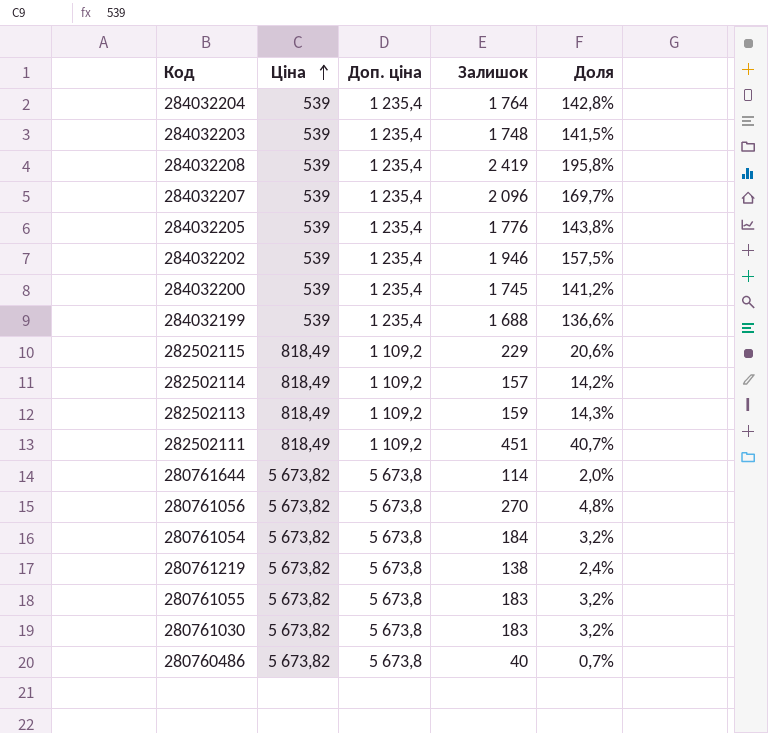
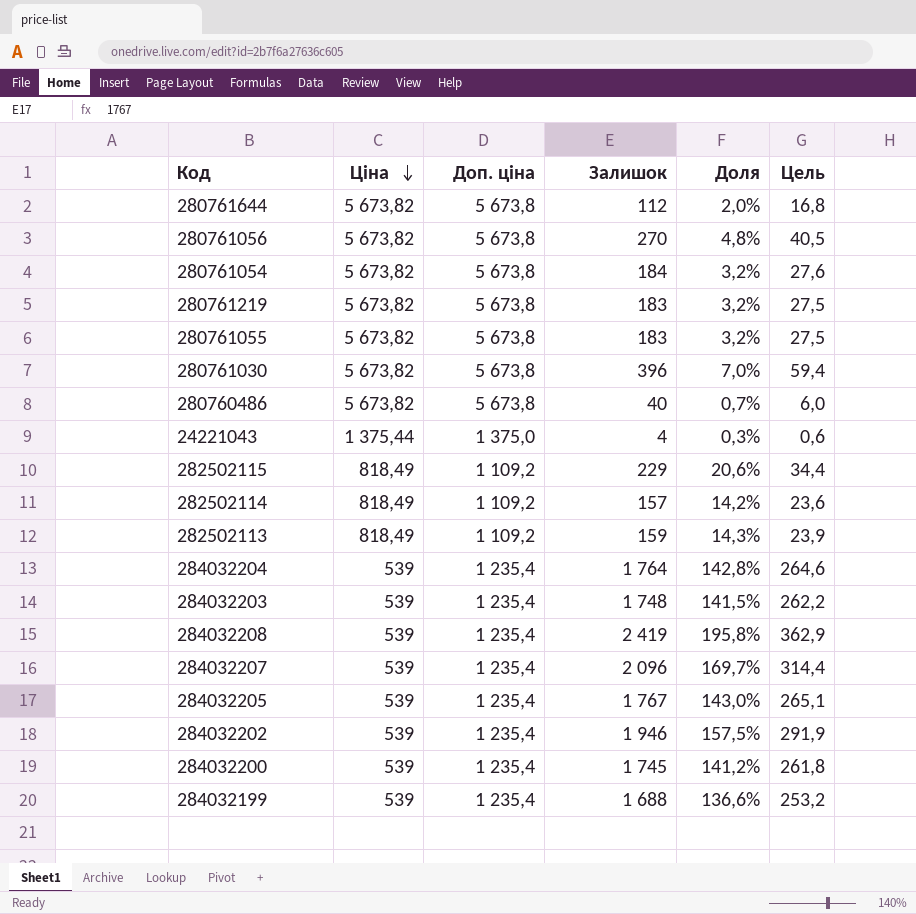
row order: Ціна ascending -> Ціна descending
column Цель | formula: none -> [Залишок] * 0,15
row 282502111: 818,49 | 1 109,2 | 451 | 40,7% -> none
280761644 | Залишок: 114 -> 112
280761219 | Залишок: 138 -> 183
280761219 | Доля: 2,4% -> 3,2%
280761030 | Залишок: 183 -> 396
280761030 | Доля: 3,2% -> 7,0%
row 24221043: none -> 1 375,44 | 1 375,0 | 4 | 0,3% | 0,6
284032205 | Залишок: 1 776 -> 1 767
284032205 | Доля: 143,8% -> 143,0%

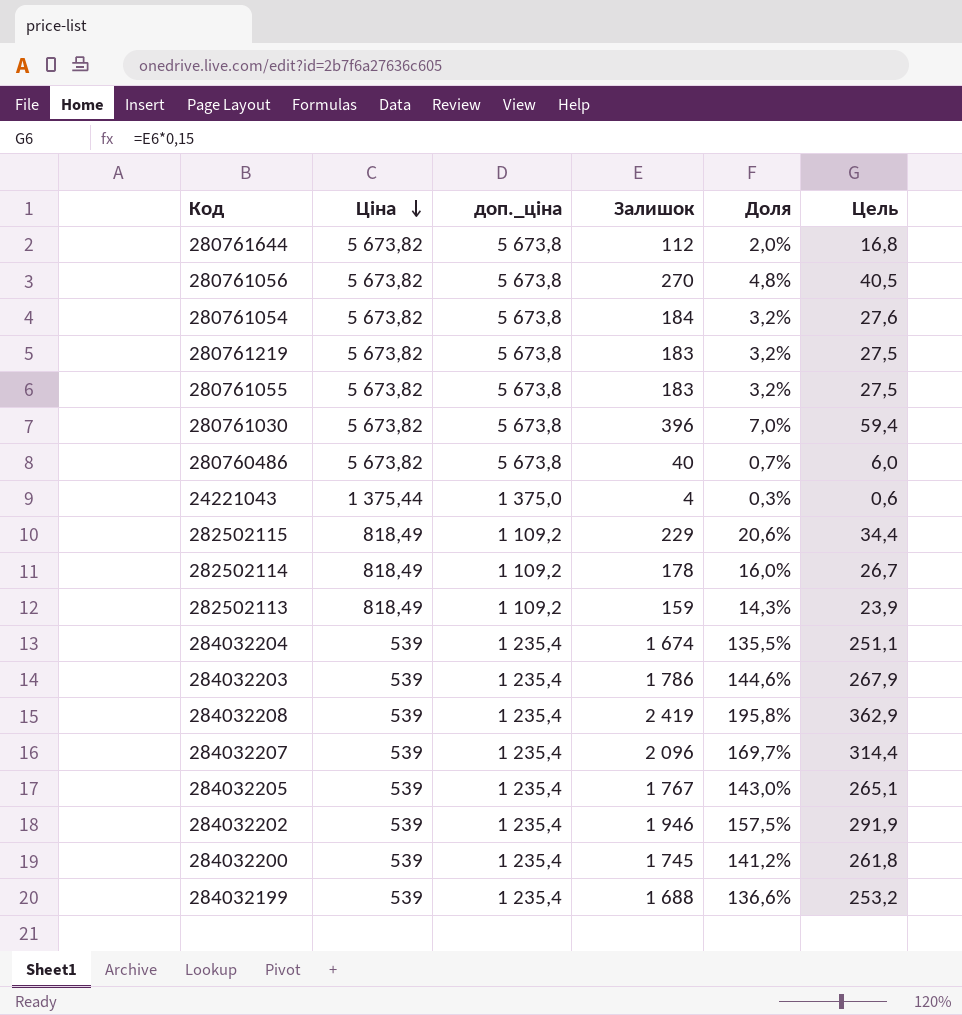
column name: Доп. ціна -> доп._ціна
282502114 | Залишок: 157 -> 178
282502114 | Доля: 14,2% -> 16,0%
282502114 | Цель: 23,6 -> 26,7
284032204 | Залишок: 1 764 -> 1 674
284032204 | Доля: 142,8% -> 135,5%
284032204 | Цель: 264,6 -> 251,1
284032203 | Залишок: 1 748 -> 1 786
284032203 | Доля: 141,5% -> 144,6%
284032203 | Цель: 262,2 -> 267,9

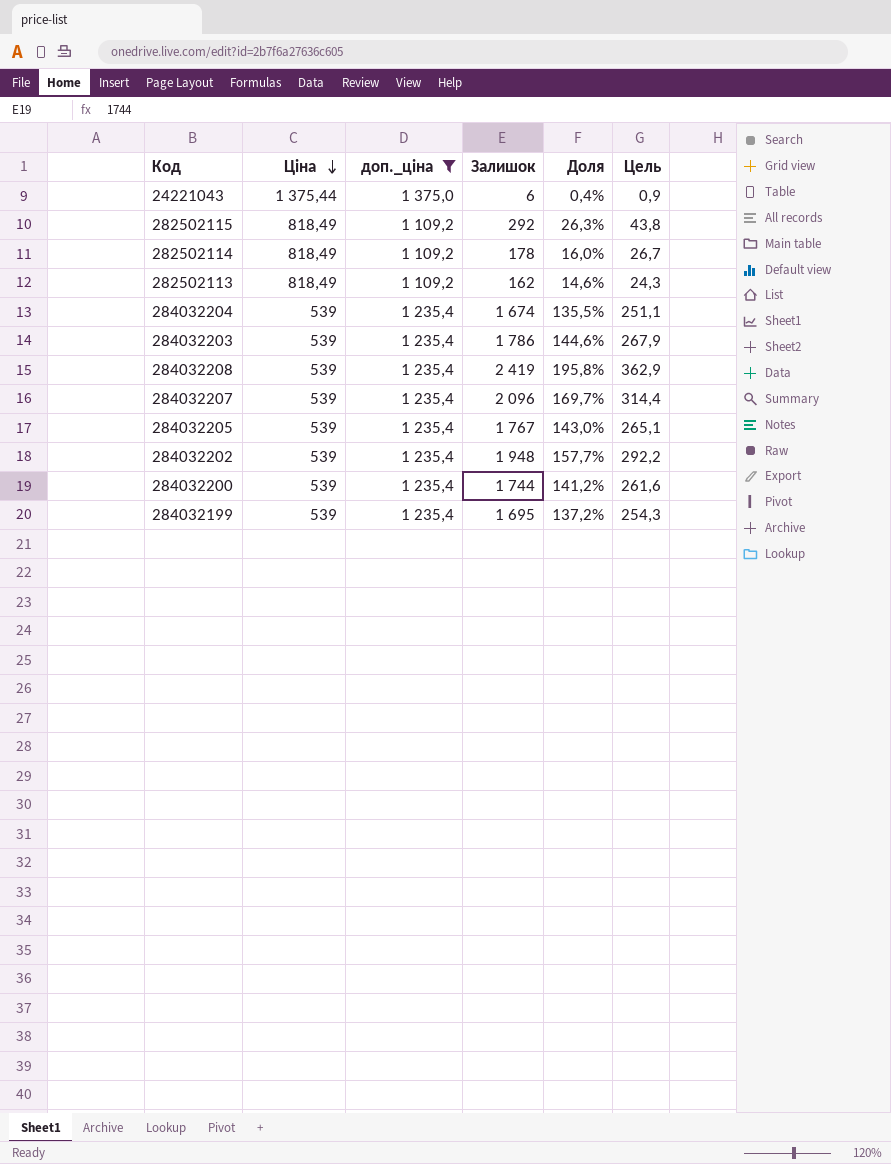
filter: none -> доп._ціна != 5 673,8
24221043 | Залишок: 4 -> 6
24221043 | Доля: 0,3% -> 0,4%
24221043 | Цель: 0,6 -> 0,9
282502115 | Залишок: 229 -> 292
282502115 | Доля: 20,6% -> 26,3%
282502115 | Цель: 34,4 -> 43,8
282502113 | Залишок: 159 -> 162
282502113 | Доля: 14,3% -> 14,6%
282502113 | Цель: 23,9 -> 24,3
284032202 | Залишок: 1 946 -> 1 948
284032202 | Доля: 157,5% -> 157,7%
284032202 | Цель: 291,9 -> 292,2
284032200 | Залишок: 1 745 -> 1 744
284032200 | Цель: 261,8 -> 261,6
284032199 | Залишок: 1 688 -> 1 695
284032199 | Доля: 136,6% -> 137,2%
284032199 | Цель: 253,2 -> 254,3

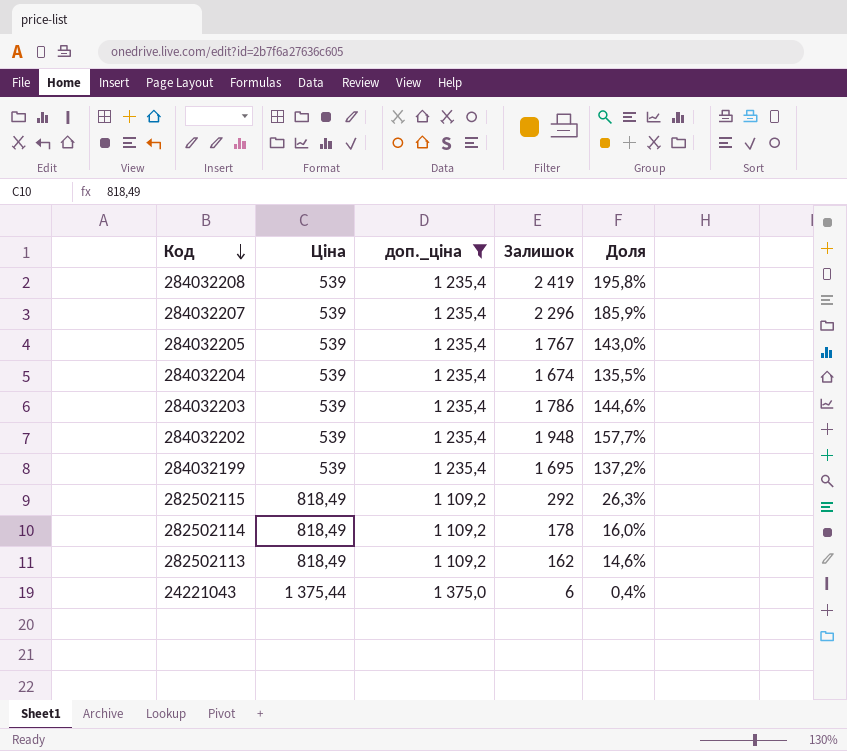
row order: Ціна descending -> Код descending
column Цель | formula: [Залишок] * 0,15 -> none
row 284032200: 539 | 1 235,4 | 1 744 | 141,2% | 261,6 -> none
284032207 | Залишок: 2 096 -> 2 296
284032207 | Доля: 169,7% -> 185,9%

